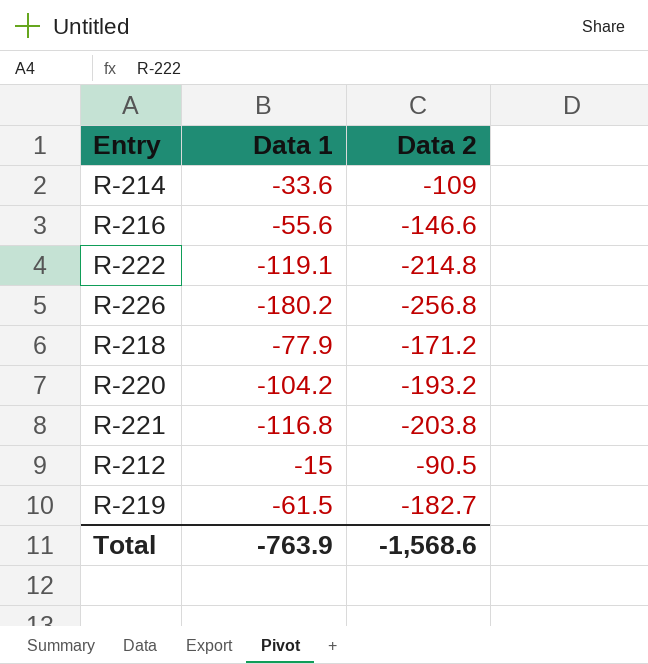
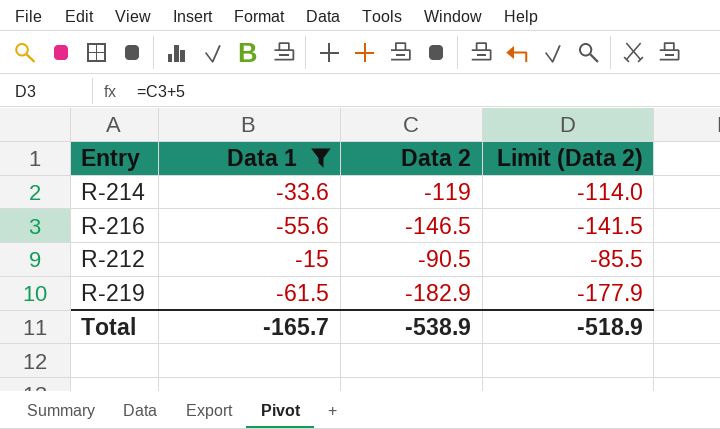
filter: none -> Data 1 >= -61.5
column Limit (Data 2) | formula: none -> [Data 2] + 5
R-214 | Data 2: -109 -> -119
R-216 | Data 2: -146.6 -> -146.5
R-219 | Data 2: -182.7 -> -182.9
Total | Data 1: -763.9 -> -165.7
Total | Data 2: -1,568.6 -> -538.9

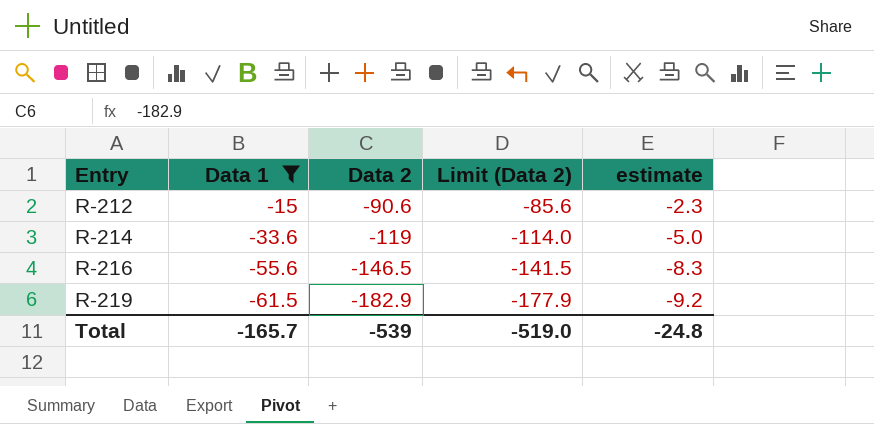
row order: none -> Entry ascending
column estimate | formula: none -> [Data 1] * 0.15
R-212 | Data 2: -90.5 -> -90.6
R-212 | Limit (Data 2): -85.5 -> -85.6
Total | Data 2: -538.9 -> -539
Total | Limit (Data 2): -518.9 -> -519.0

